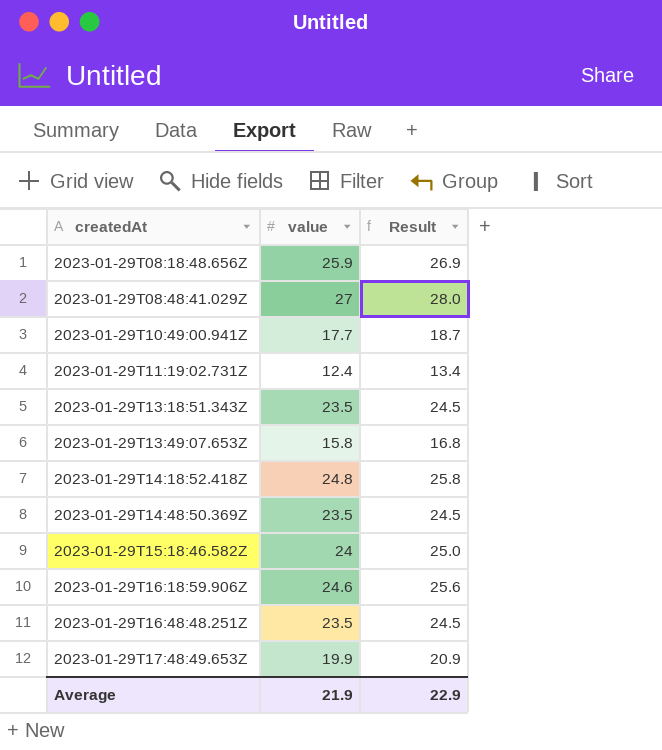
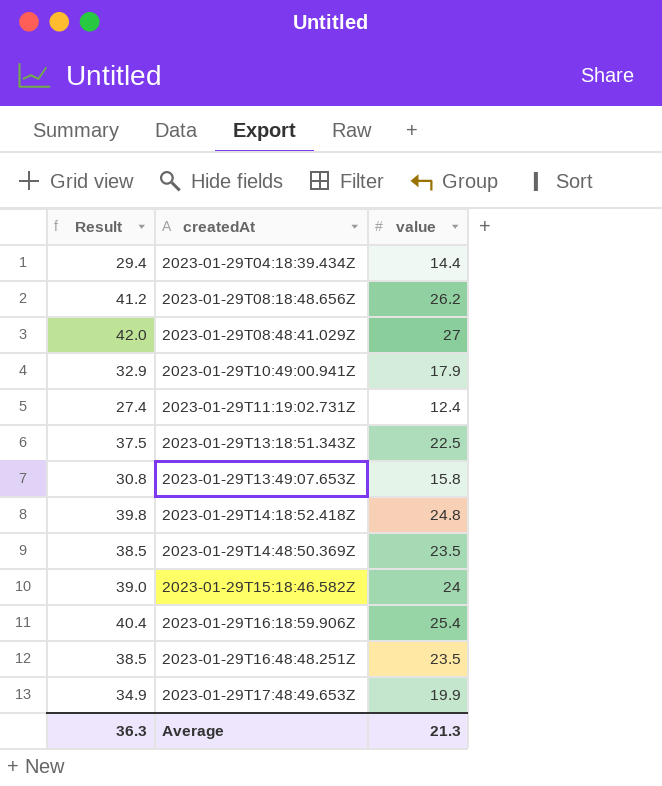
column Result | formula: [value] + 1 -> [value] + 15
column Result | position: 3 -> 1
row 2023-01-29T04:18:39.434Z: none -> 29.4 | 14.4
2023-01-29T08:18:48.656Z | value: 25.9 -> 26.2
2023-01-29T10:49:00.941Z | value: 17.7 -> 17.9
2023-01-29T13:18:51.343Z | value: 23.5 -> 22.5
2023-01-29T16:18:59.906Z | value: 24.6 -> 25.4
Average | Result: 22.9 -> 36.3
Average | value: 21.9 -> 21.3

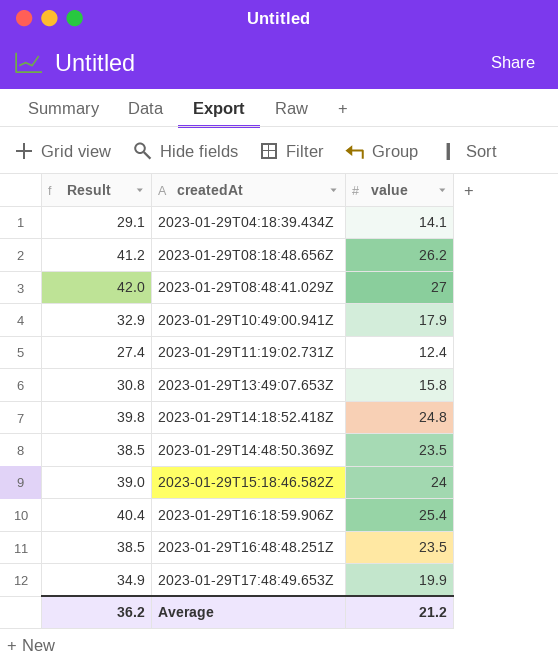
row 2023-01-29T13:18:51.343Z: 37.5 | 22.5 -> none
2023-01-29T04:18:39.434Z | Result: 29.4 -> 29.1
2023-01-29T04:18:39.434Z | value: 14.4 -> 14.1
Average | Result: 36.3 -> 36.2
Average | value: 21.3 -> 21.2

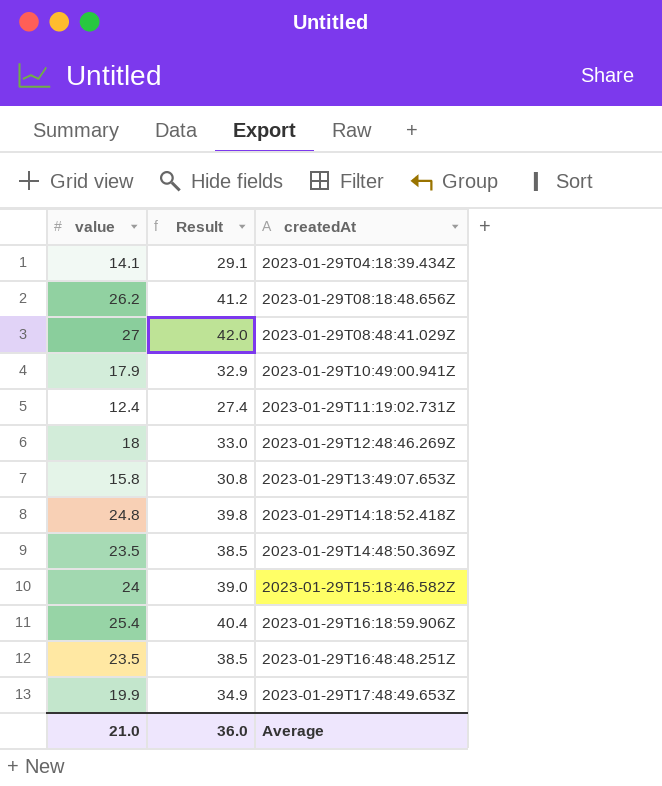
column value | position: 3 -> 1
row 2023-01-29T12:48:46.269Z: none -> 18 | 33.0
Average | value: 21.2 -> 21.0
Average | Result: 36.2 -> 36.0

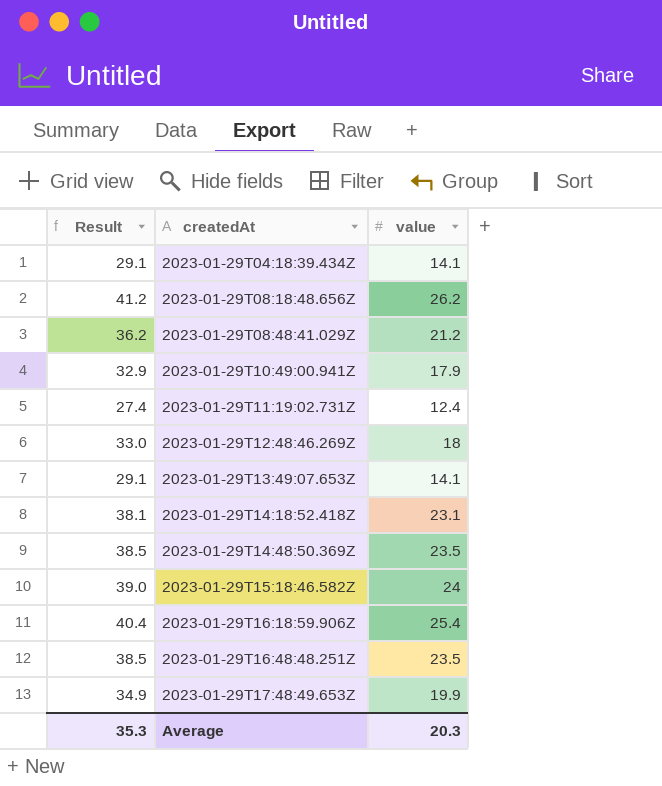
column value | position: 1 -> 3
2023-01-29T08:48:41.029Z | Result: 42.0 -> 36.2
2023-01-29T08:48:41.029Z | value: 27 -> 21.2
2023-01-29T13:49:07.653Z | Result: 30.8 -> 29.1
2023-01-29T13:49:07.653Z | value: 15.8 -> 14.1
2023-01-29T14:18:52.418Z | Result: 39.8 -> 38.1
2023-01-29T14:18:52.418Z | value: 24.8 -> 23.1
Average | Result: 36.0 -> 35.3
Average | value: 21.0 -> 20.3

